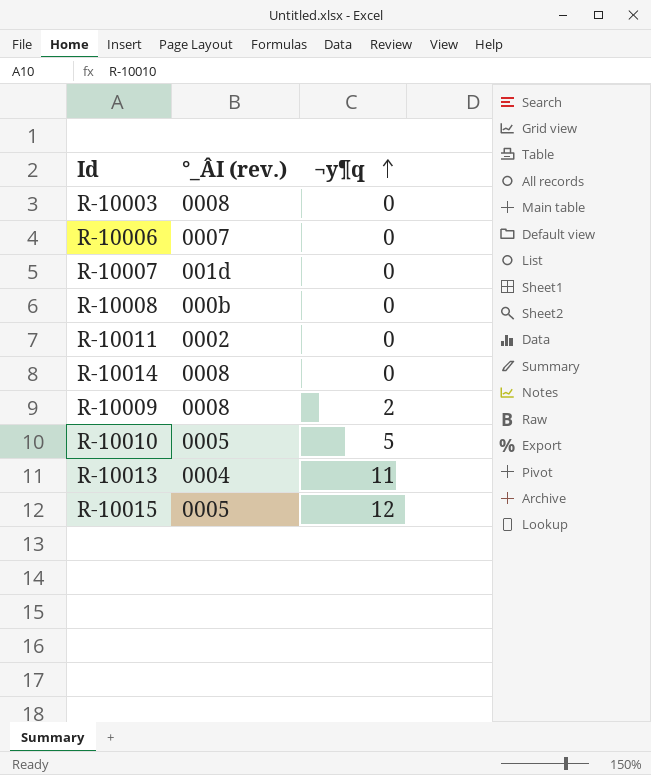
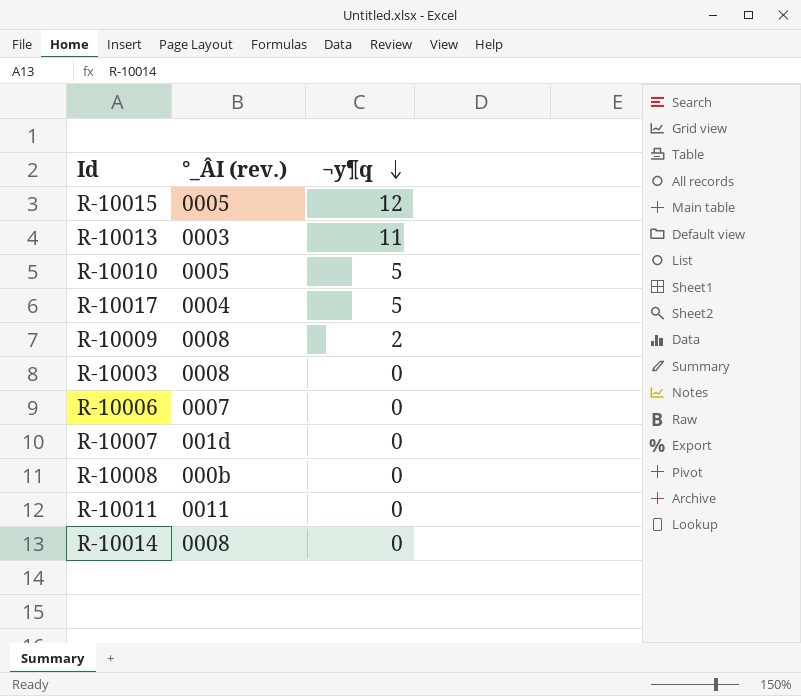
row order: ¬y¶q ascending -> ¬y¶q descending
R-10013 | °_ÂI (rev.): 0004 -> 0003
row R-10017: none -> 0004 | 5
R-10011 | °_ÂI (rev.): 0002 -> 0011

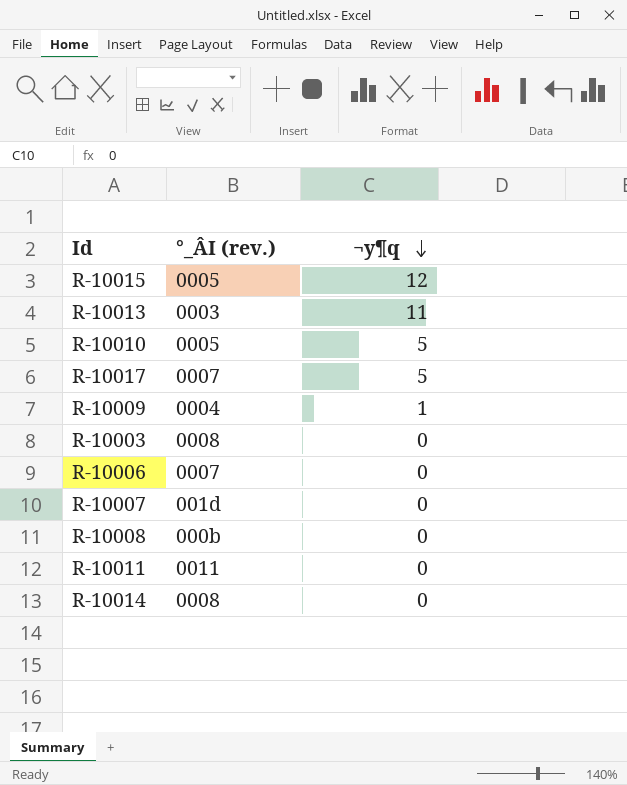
R-10017 | °_ÂI (rev.): 0004 -> 0007
R-10009 | °_ÂI (rev.): 0008 -> 0004
R-10009 | ¬y¶q: 2 -> 1

